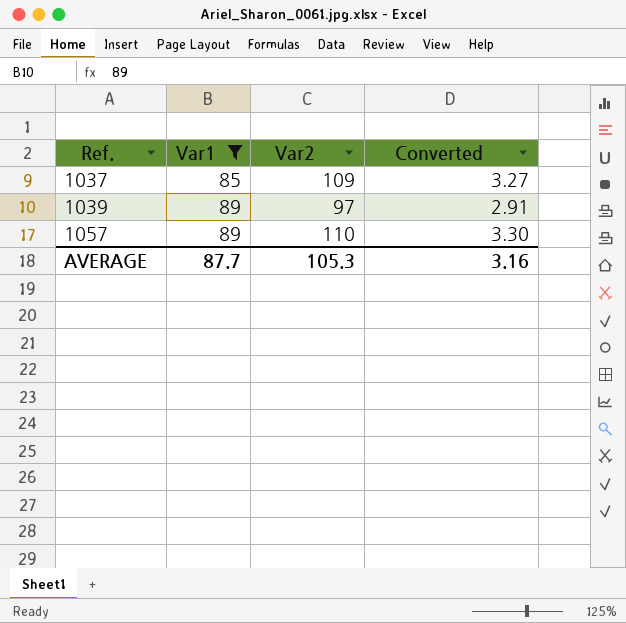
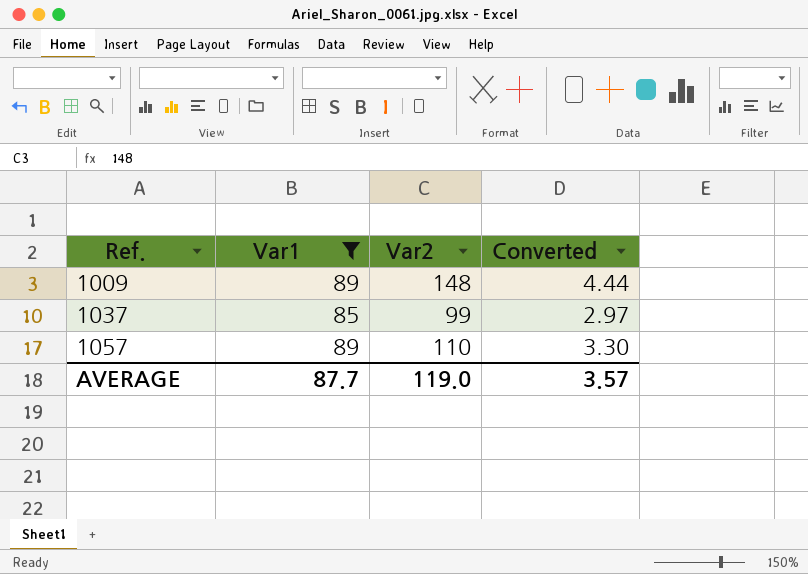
row 1039: 89 | 97 | 2.91 -> none
row 1009: none -> 89 | 148 | 4.44
1037 | Var2: 109 -> 99
1037 | Converted: 3.27 -> 2.97
AVERAGE | Var2: 105.3 -> 119.0
AVERAGE | Converted: 3.16 -> 3.57

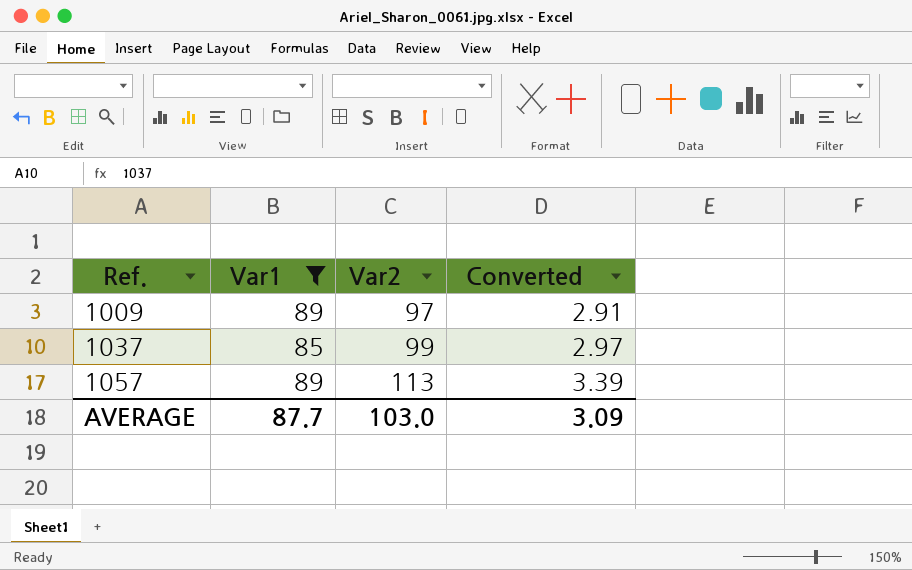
1009 | Var2: 148 -> 97
1009 | Converted: 4.44 -> 2.91
1057 | Var2: 110 -> 113
1057 | Converted: 3.30 -> 3.39
AVERAGE | Var2: 119.0 -> 103.0
AVERAGE | Converted: 3.57 -> 3.09

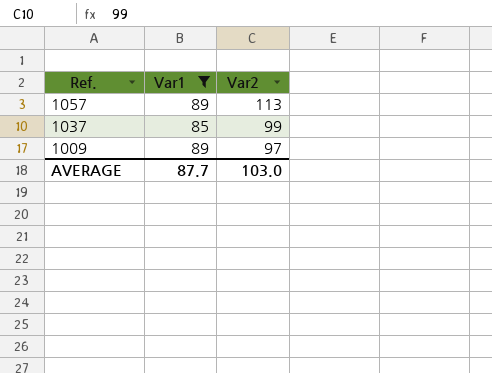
row order: Ref. ascending -> Ref. descending
column Converted | formula: [Var2] * 0.03 -> none

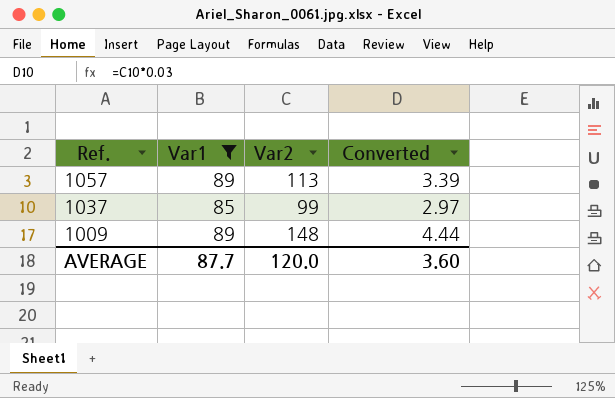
column Converted | formula: none -> [Var2] * 0.03
1009 | Var2: 97 -> 148
AVERAGE | Var2: 103.0 -> 120.0

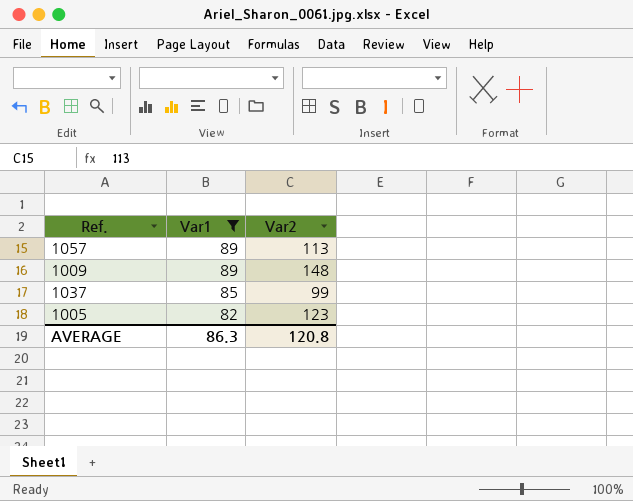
row order: Ref. descending -> Var1 descending
column Converted | formula: [Var2] * 0.03 -> none
row 1005: none -> 82 | 123
AVERAGE | Var1: 87.7 -> 86.3
AVERAGE | Var2: 120.0 -> 120.8

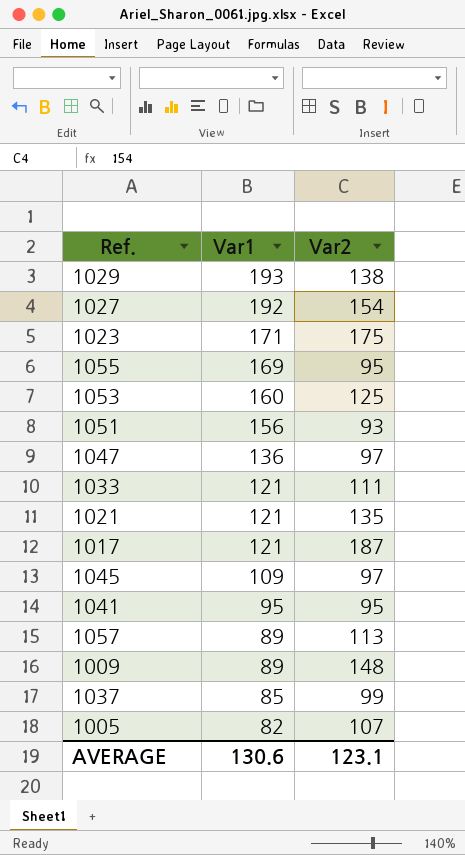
filter: Var1 <= 89 -> none
1005 | Var2: 123 -> 107
AVERAGE | Var1: 86.3 -> 130.6
AVERAGE | Var2: 120.8 -> 123.1

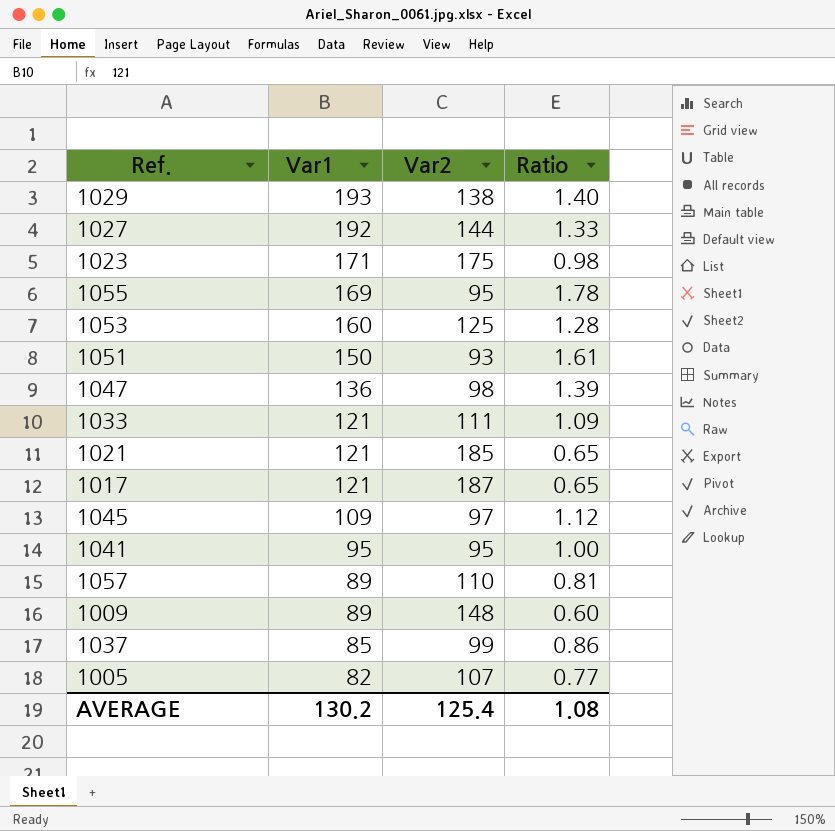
column Ratio | formula: none -> [Var1] / [Var2]
1027 | Var2: 154 -> 144
1051 | Var1: 156 -> 150
1047 | Var2: 97 -> 98
1021 | Var2: 135 -> 185
1057 | Var2: 113 -> 110
AVERAGE | Var1: 130.6 -> 130.2
AVERAGE | Var2: 123.1 -> 125.4

